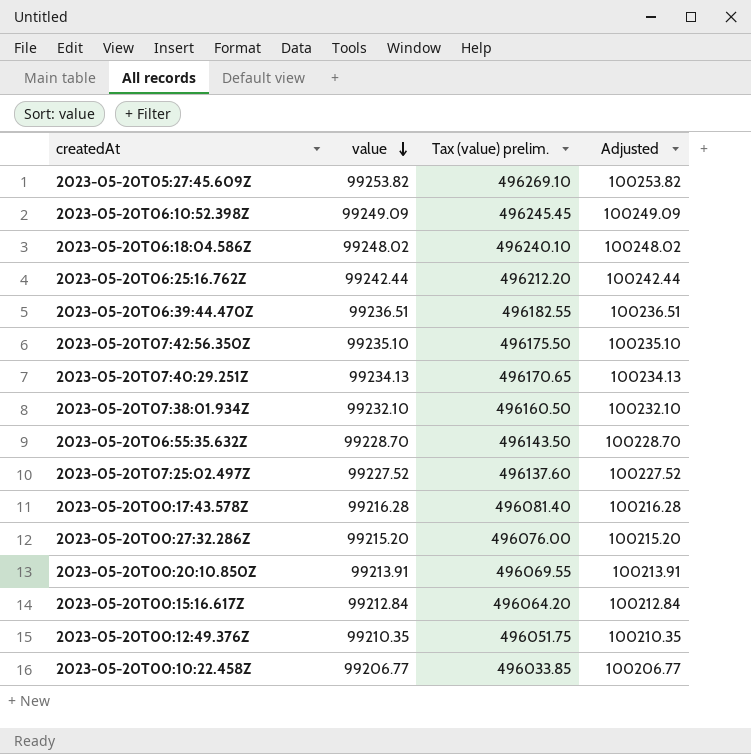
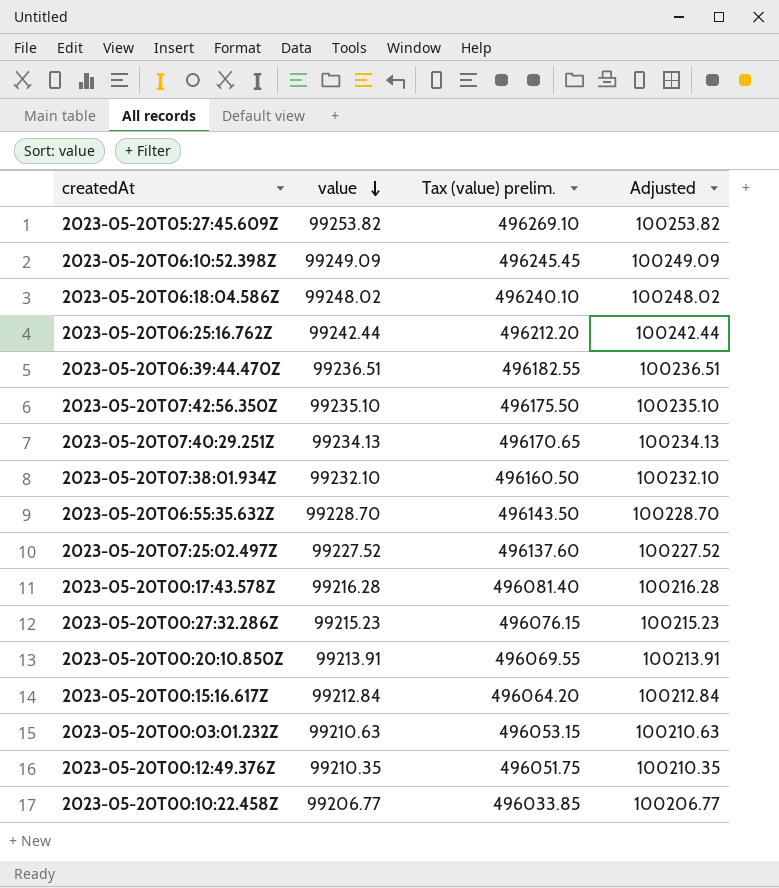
2023-05-20T00:27:32.286Z | value: 99215.20 -> 99215.23
2023-05-20T00:27:32.286Z | Tax (value) prelim.: 496076.00 -> 496076.15
2023-05-20T00:27:32.286Z | Adjusted: 100215.20 -> 100215.23
row 2023-05-20T00:03:01.232Z: none -> 99210.63 | 496053.15 | 100210.63

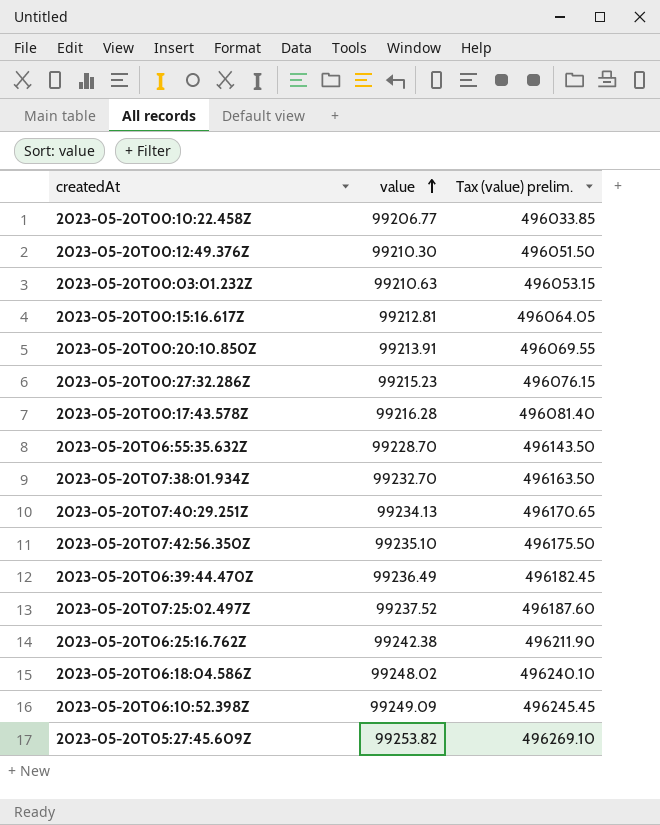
row order: value descending -> value ascending
column Adjusted | formula: [value] + 1000 -> none
2023-05-20T00:12:49.376Z | value: 99210.35 -> 99210.30
2023-05-20T00:12:49.376Z | Tax (value) prelim.: 496051.75 -> 496051.50
2023-05-20T00:15:16.617Z | value: 99212.84 -> 99212.81
2023-05-20T00:15:16.617Z | Tax (value) prelim.: 496064.20 -> 496064.05
2023-05-20T07:38:01.934Z | value: 99232.10 -> 99232.70
2023-05-20T07:38:01.934Z | Tax (value) prelim.: 496160.50 -> 496163.50
2023-05-20T06:39:44.470Z | value: 99236.51 -> 99236.49
2023-05-20T06:39:44.470Z | Tax (value) prelim.: 496182.55 -> 496182.45
2023-05-20T07:25:02.497Z | value: 99227.52 -> 99237.52
2023-05-20T07:25:02.497Z | Tax (value) prelim.: 496137.60 -> 496187.60
2023-05-20T06:25:16.762Z | value: 99242.44 -> 99242.38
2023-05-20T06:25:16.762Z | Tax (value) prelim.: 496212.20 -> 496211.90

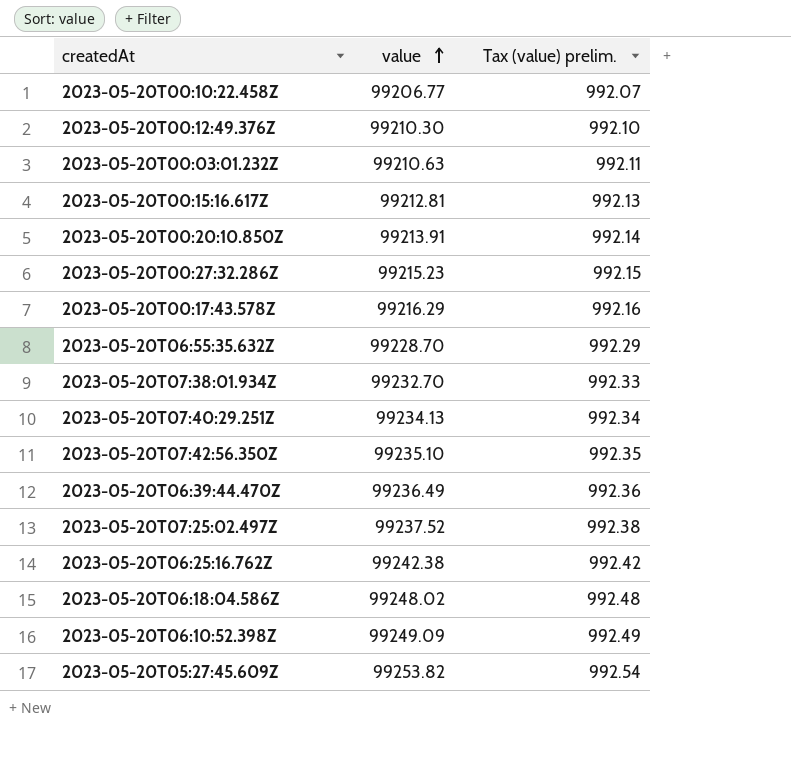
column Tax (value) prelim. | formula: [value] * 5 -> [value] * 0.01
2023-05-20T00:17:43.578Z | value: 99216.28 -> 99216.29

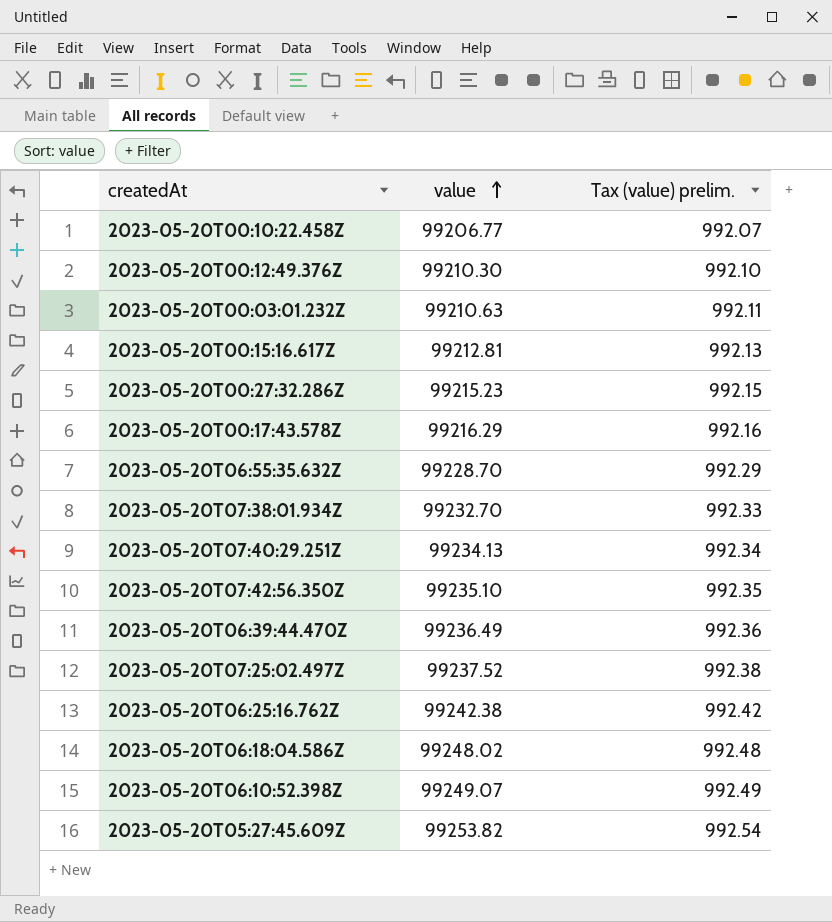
row 2023-05-20T00:20:10.850Z: 99213.91 | 992.14 -> none
2023-05-20T06:10:52.398Z | value: 99249.09 -> 99249.07

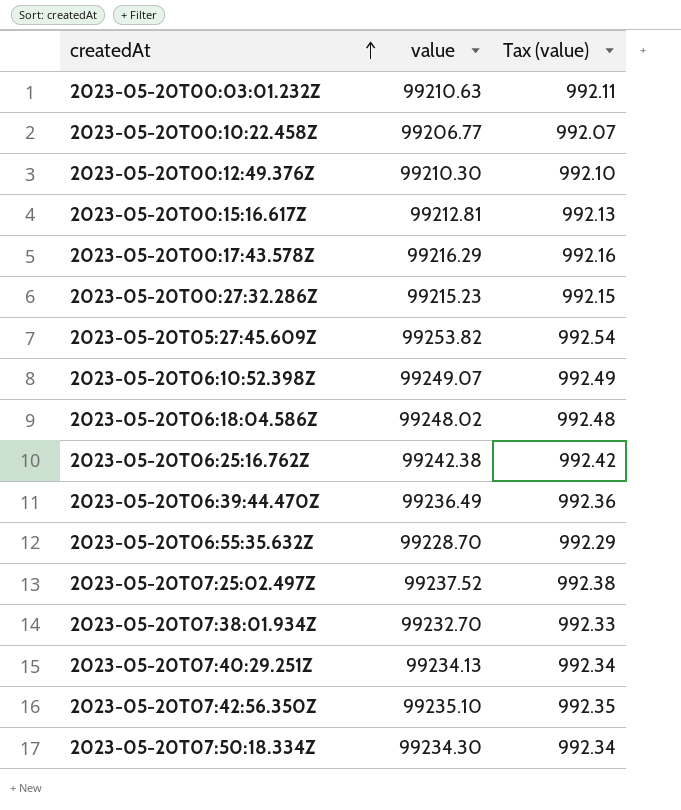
row order: value ascending -> createdAt ascending
column name: Tax (value) prelim. -> Tax (value)
row 2023-05-20T07:50:18.334Z: none -> 99234.30 | 992.34

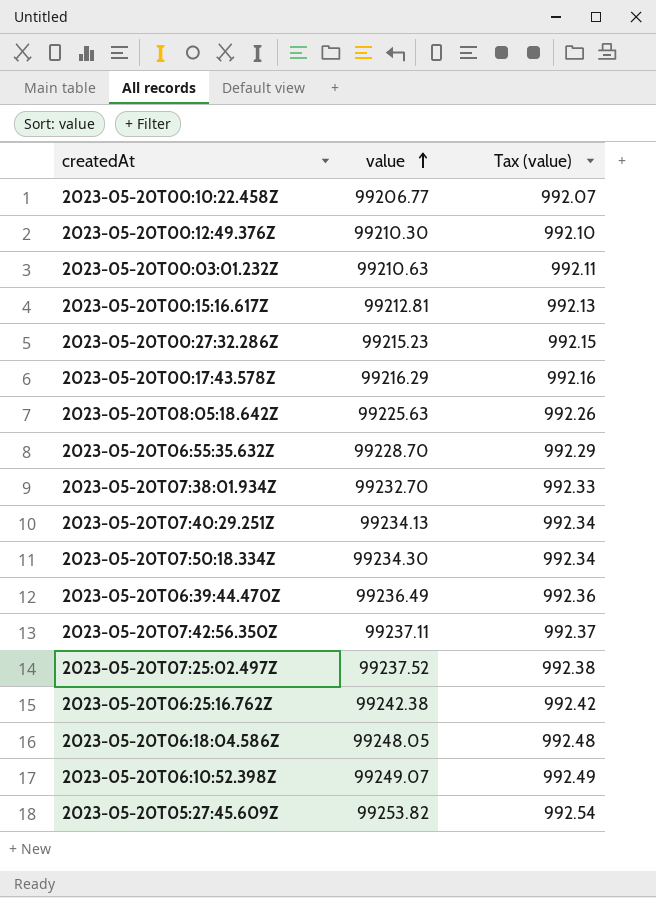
row order: createdAt ascending -> value ascending
row 2023-05-20T08:05:18.642Z: none -> 99225.63 | 992.26
2023-05-20T07:42:56.350Z | value: 99235.10 -> 99237.11
2023-05-20T07:42:56.350Z | Tax (value): 992.35 -> 992.37
2023-05-20T06:18:04.586Z | value: 99248.02 -> 99248.05

